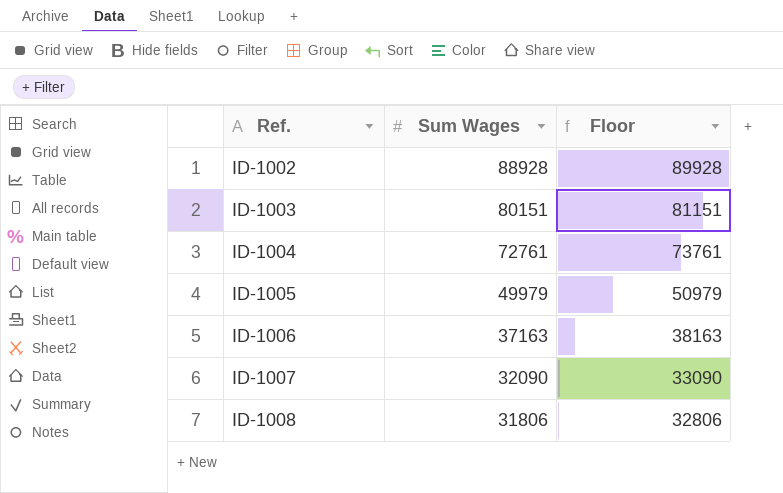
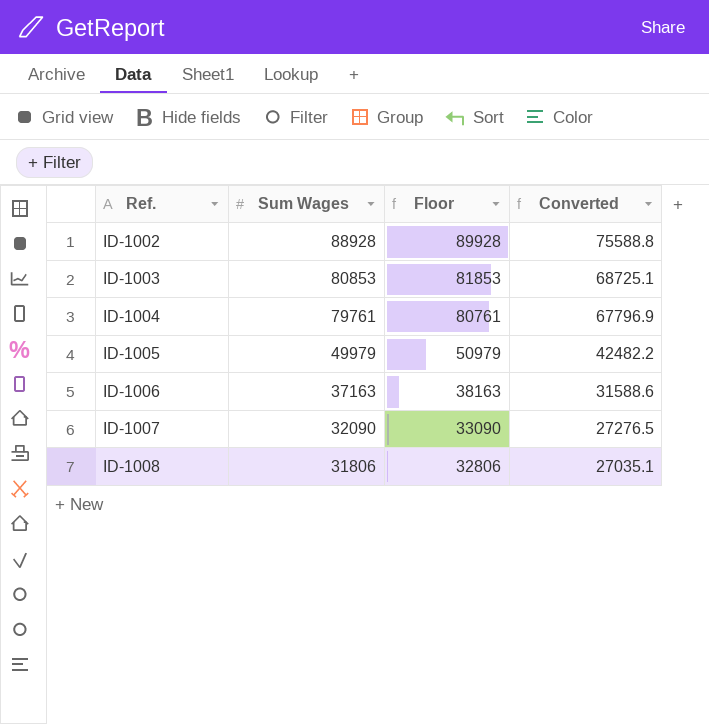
column Converted | formula: none -> [Sum Wages] * 0.85
ID-1003 | Sum Wages: 80151 -> 80853
ID-1003 | Floor: 81151 -> 81853
ID-1004 | Sum Wages: 72761 -> 79761
ID-1004 | Floor: 73761 -> 80761

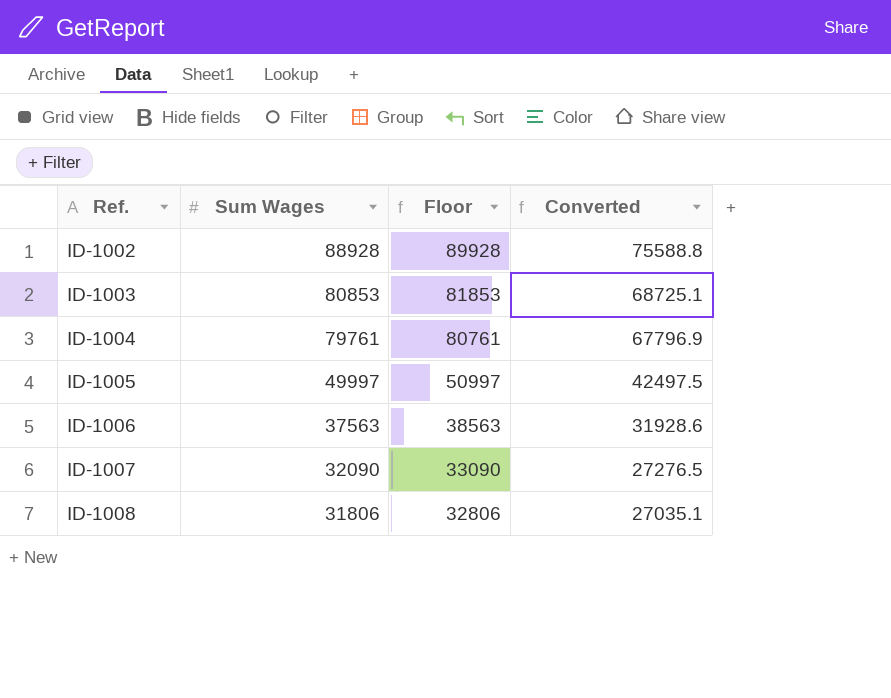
ID-1005 | Sum Wages: 49979 -> 49997
ID-1005 | Floor: 50979 -> 50997
ID-1005 | Converted: 42482.2 -> 42497.5
ID-1006 | Sum Wages: 37163 -> 37563
ID-1006 | Floor: 38163 -> 38563
ID-1006 | Converted: 31588.6 -> 31928.6

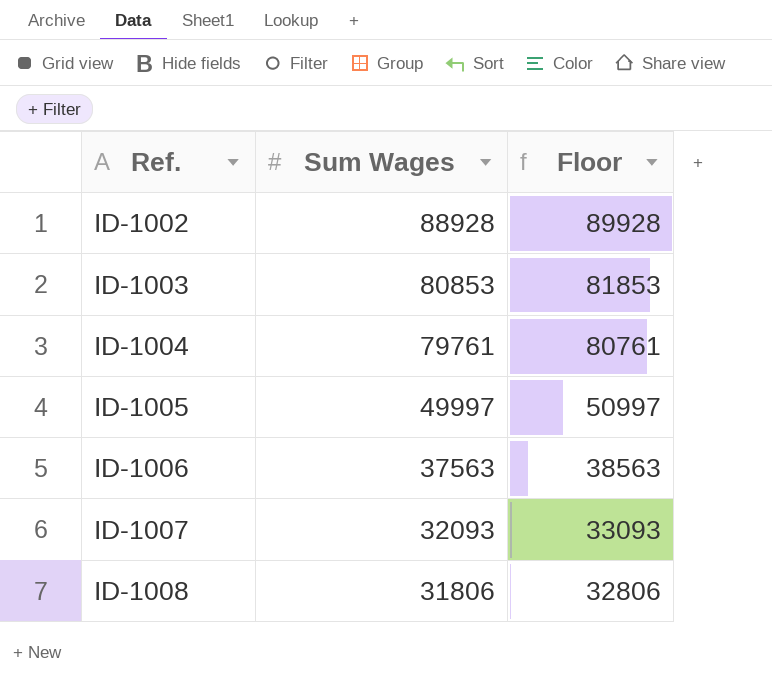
column Converted | formula: [Sum Wages] * 0.85 -> none
ID-1007 | Sum Wages: 32090 -> 32093
ID-1007 | Floor: 33090 -> 33093

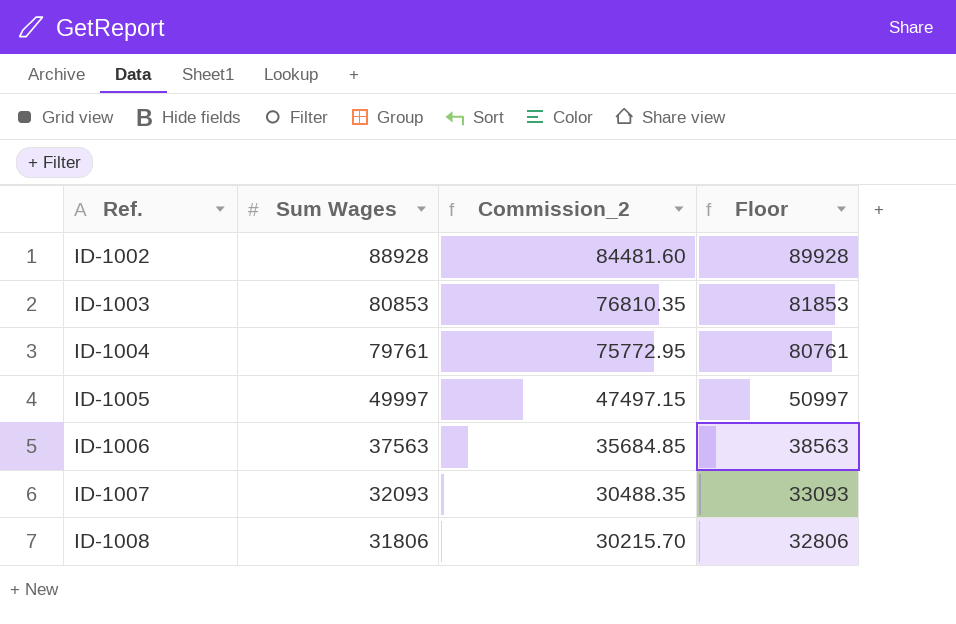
column Commission_2 | formula: none -> [Sum Wages] * 0.95

